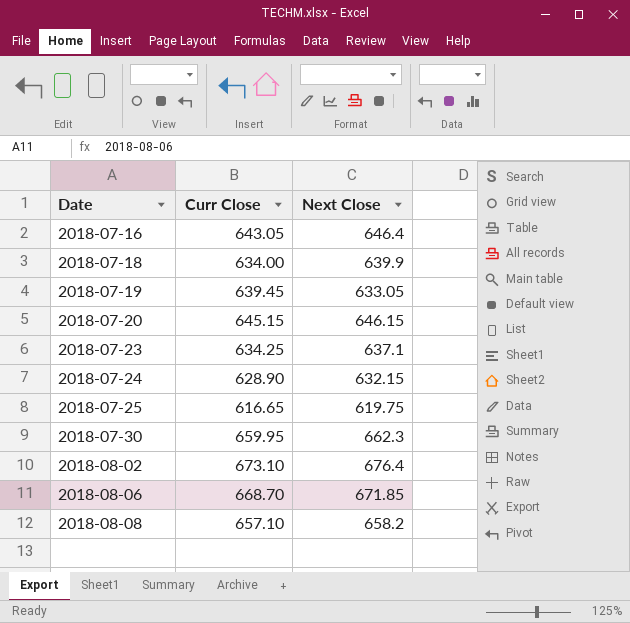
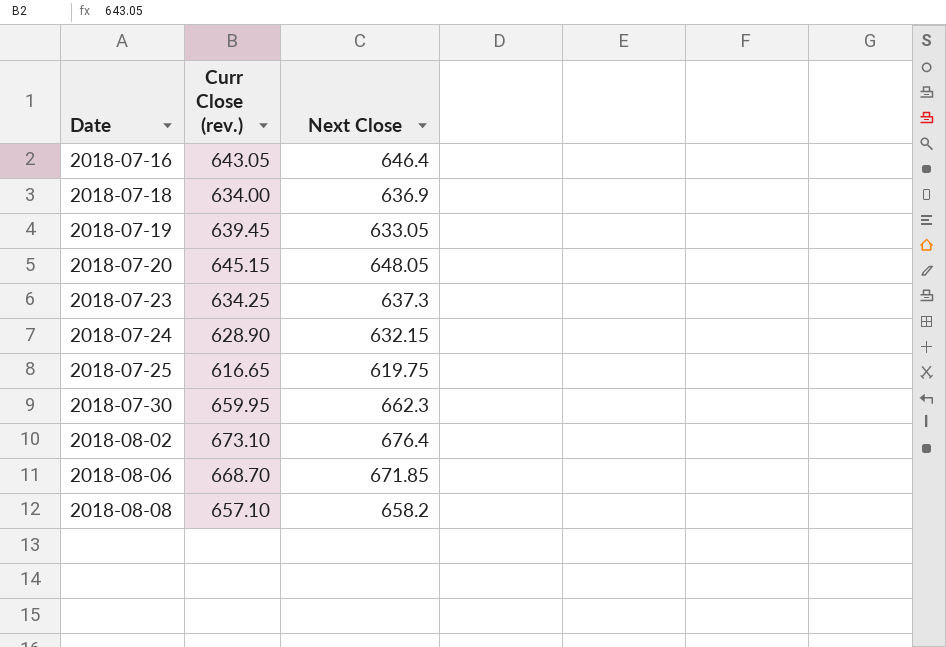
column name: Curr Close -> Curr Close (rev.)
2018-07-18 | Next Close: 639.9 -> 636.9
2018-07-20 | Next Close: 646.15 -> 648.05
2018-07-23 | Next Close: 637.1 -> 637.3

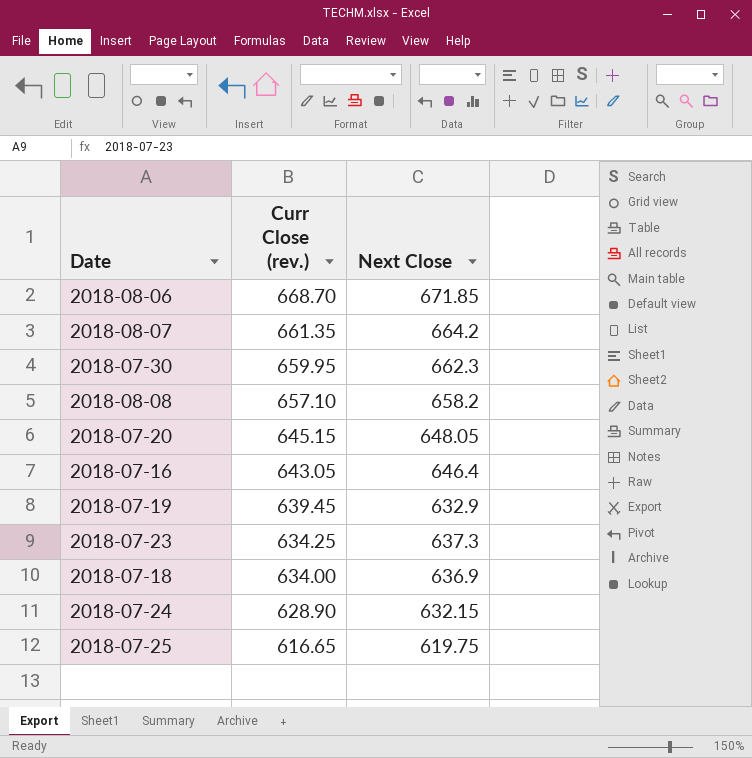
row order: Date ascending -> Curr Close (rev.) descending
row 2018-08-02: 673.10 | 676.4 -> none
row 2018-08-07: none -> 661.35 | 664.2
2018-07-19 | Next Close: 633.05 -> 632.9

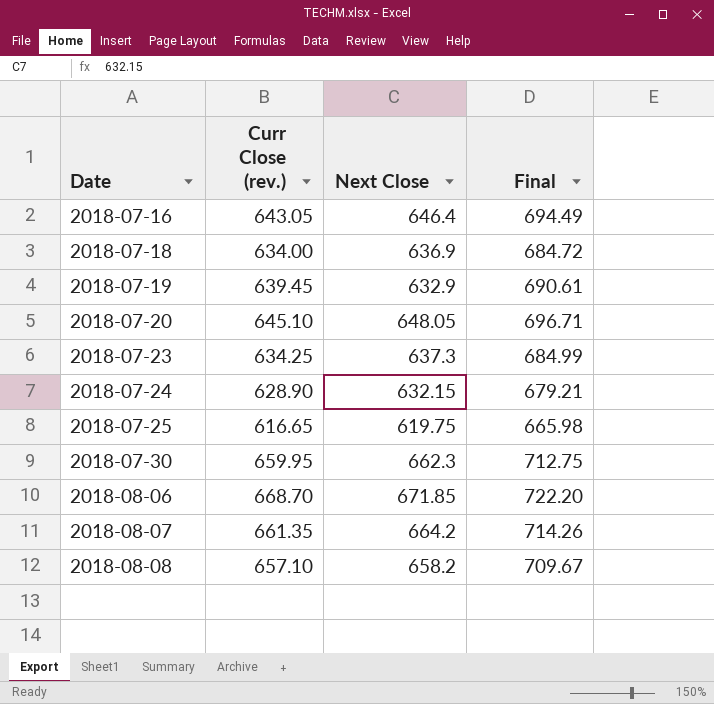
row order: Curr Close (rev.) descending -> Date ascending
column Final | formula: none -> [Curr Close (rev.)] * 1.08
2018-07-20 | Curr Close (rev.): 645.15 -> 645.10

